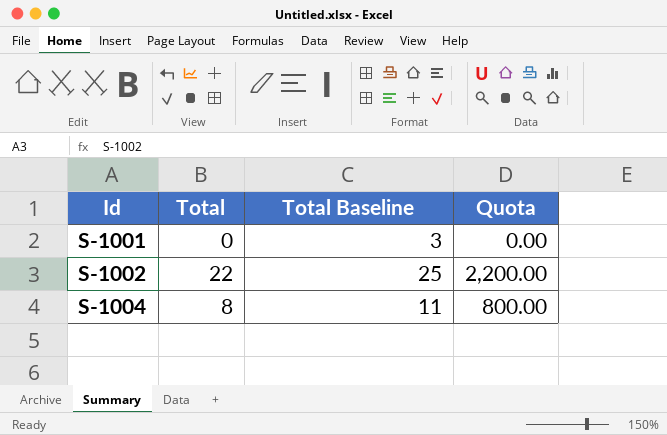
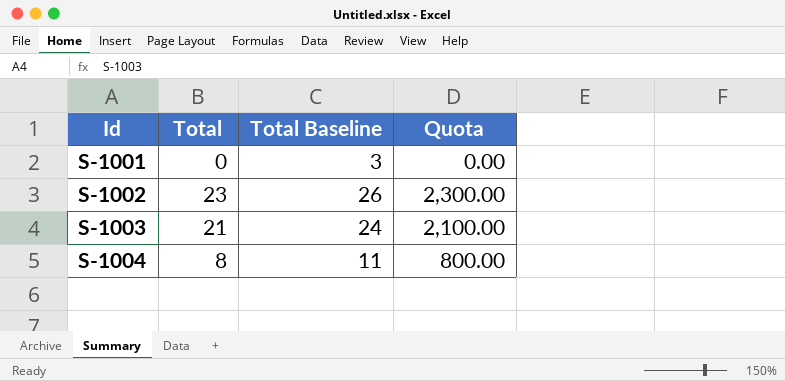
S-1002 | Total: 22 -> 23
S-1002 | Total Baseline: 25 -> 26
S-1002 | Quota: 2,200.00 -> 2,300.00
row S-1003: none -> 21 | 24 | 2,100.00

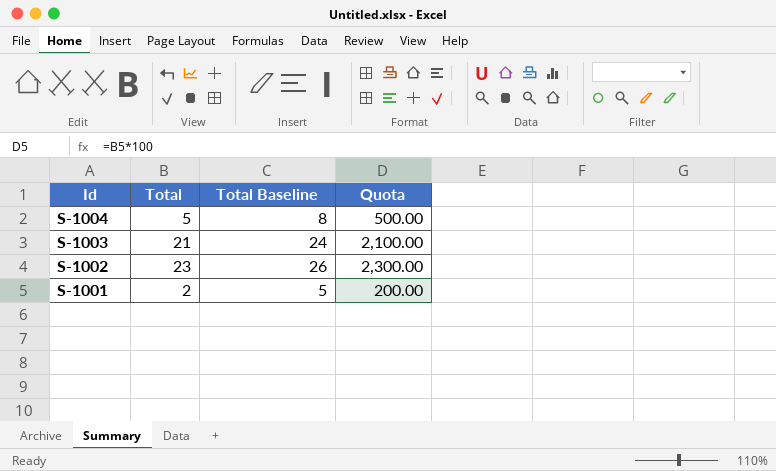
row order: Id ascending -> Id descending
S-1004 | Total: 8 -> 5
S-1004 | Total Baseline: 11 -> 8
S-1004 | Quota: 800.00 -> 500.00
S-1001 | Total: 0 -> 2
S-1001 | Total Baseline: 3 -> 5
S-1001 | Quota: 0.00 -> 200.00

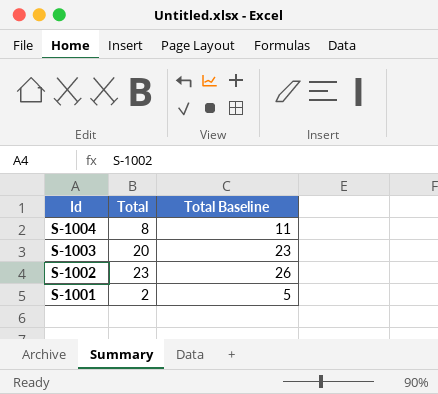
column Quota | formula: [Total] * 100 -> none
S-1004 | Total: 5 -> 8
S-1004 | Total Baseline: 8 -> 11
S-1003 | Total: 21 -> 20
S-1003 | Total Baseline: 24 -> 23

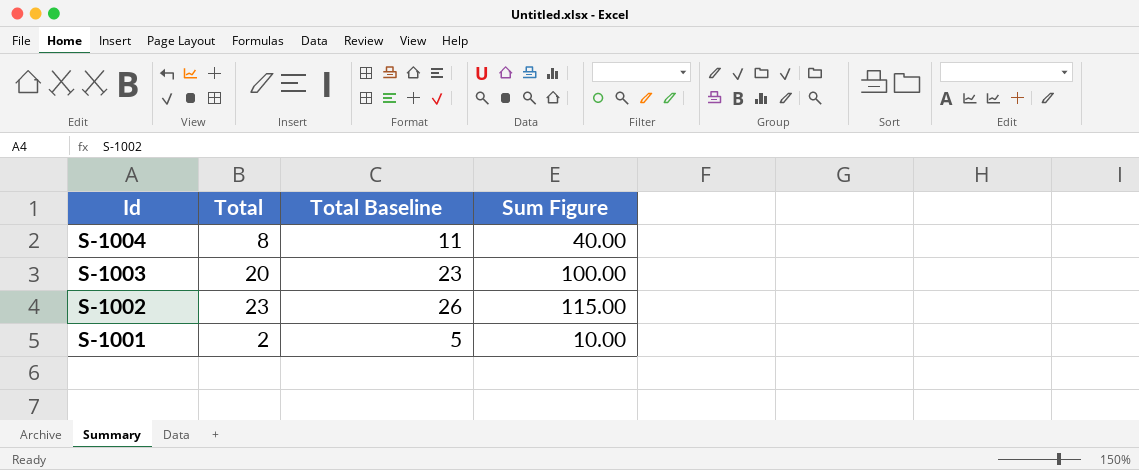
column Sum Figure | formula: none -> [Total] * 5

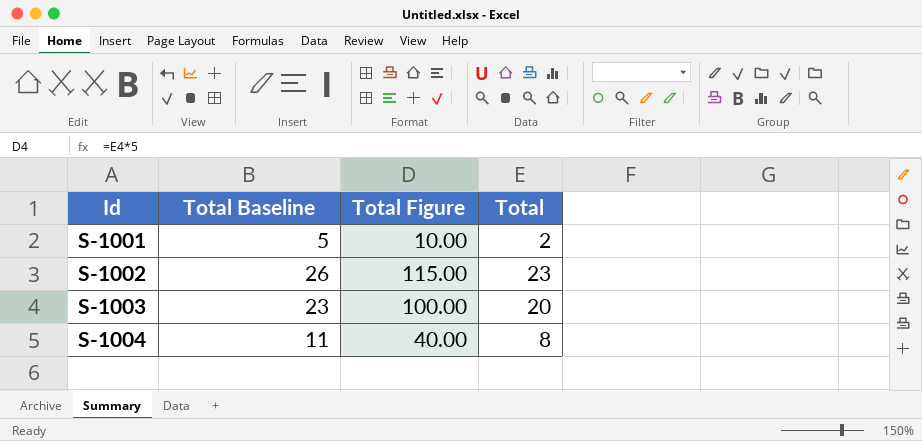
row order: Id descending -> Id ascending
column name: Sum Figure -> Total Figure
column Total | position: 2 -> 4

